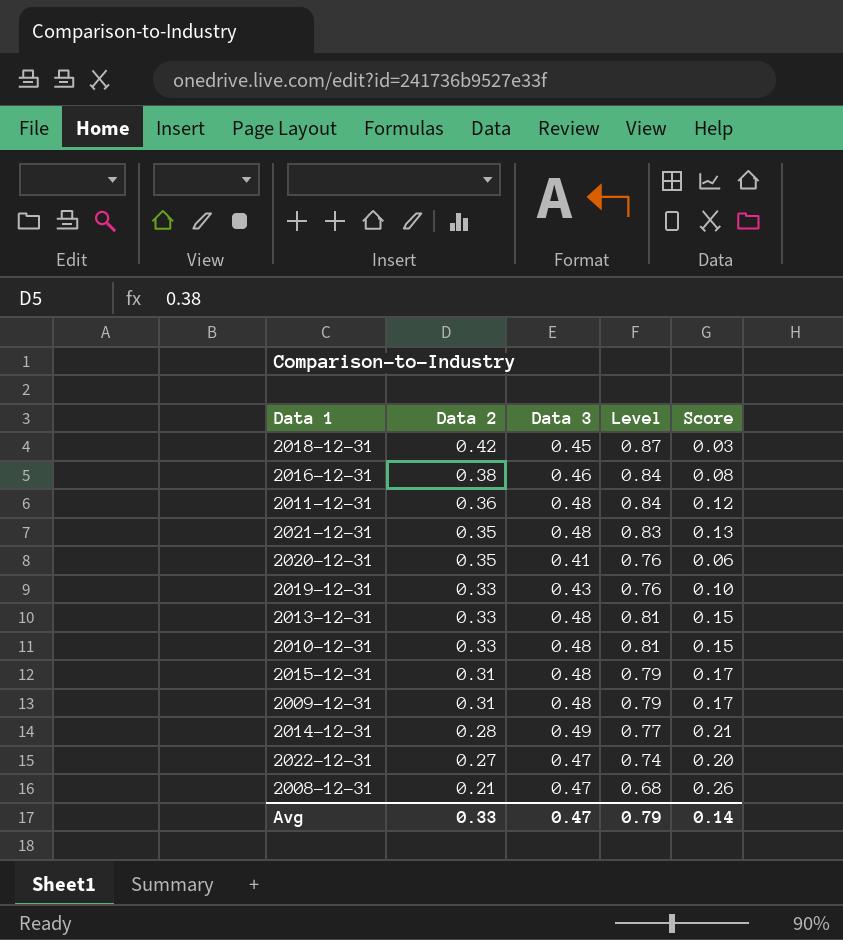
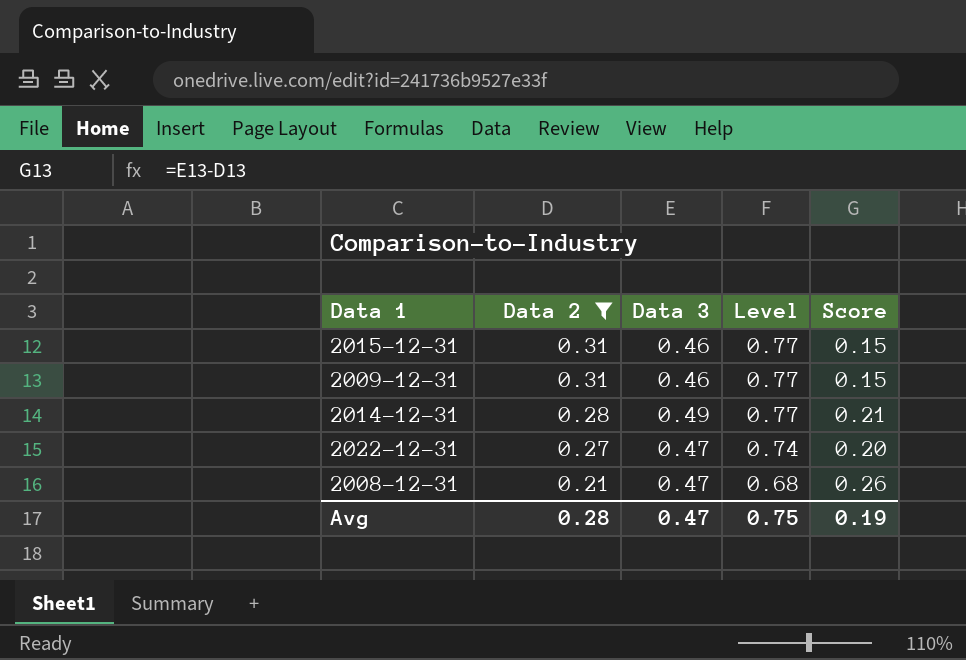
filter: none -> Data 2 <= 0.31
2015-12-31 | Data 3: 0.48 -> 0.46
2015-12-31 | Level: 0.79 -> 0.77
2015-12-31 | Score: 0.17 -> 0.15
2009-12-31 | Data 3: 0.48 -> 0.46
2009-12-31 | Level: 0.79 -> 0.77
2009-12-31 | Score: 0.17 -> 0.15
Avg | Data 2: 0.33 -> 0.28
Avg | Level: 0.79 -> 0.75
Avg | Score: 0.14 -> 0.19

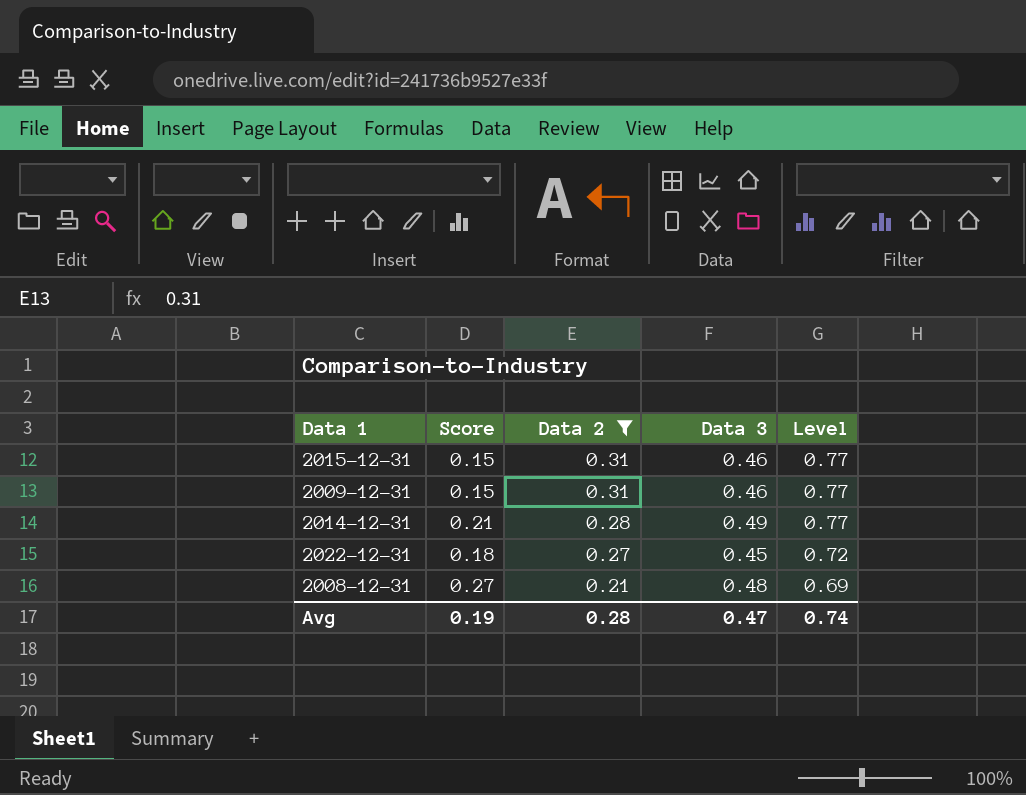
column Score | position: 5 -> 2
2022-12-31 | Score: 0.20 -> 0.18
2022-12-31 | Data 3: 0.47 -> 0.45
2022-12-31 | Level: 0.74 -> 0.72
2008-12-31 | Score: 0.26 -> 0.27
2008-12-31 | Data 3: 0.47 -> 0.48
2008-12-31 | Level: 0.68 -> 0.69
Avg | Level: 0.75 -> 0.74

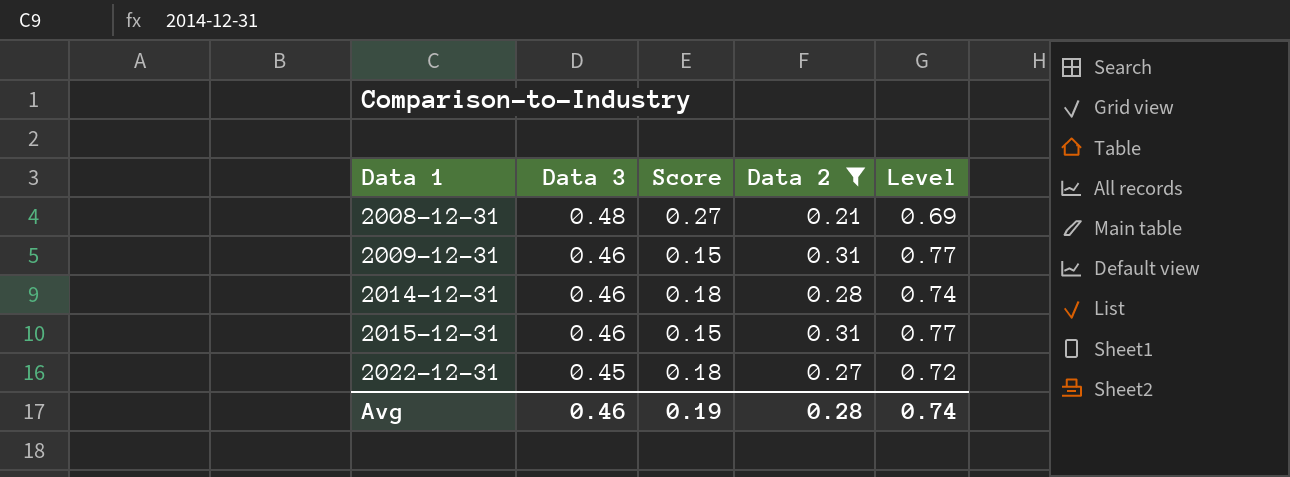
row order: Data 2 descending -> Data 1 ascending
column Data 3 | position: 4 -> 2
2014-12-31 | Data 3: 0.49 -> 0.46
2014-12-31 | Score: 0.21 -> 0.18
2014-12-31 | Level: 0.77 -> 0.74
Avg | Data 3: 0.47 -> 0.46

